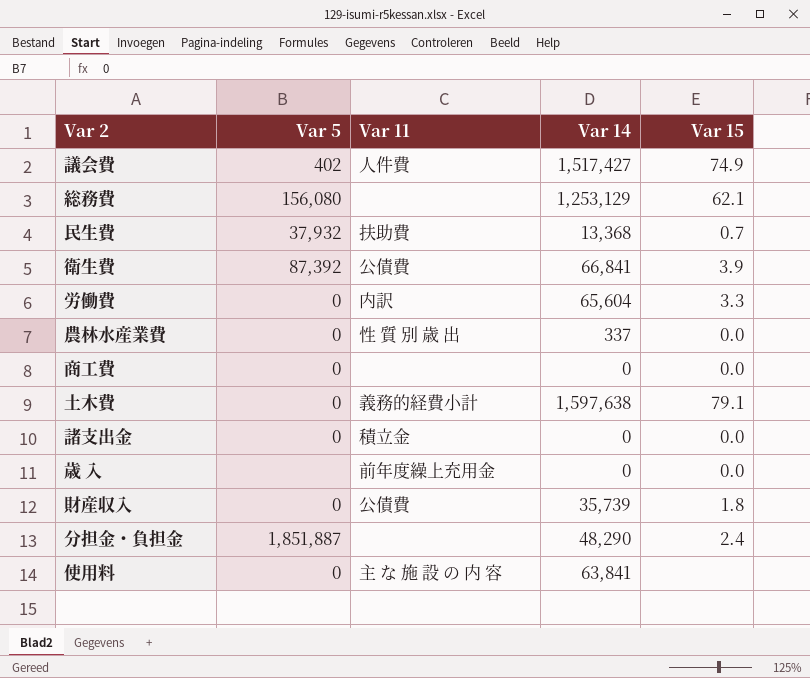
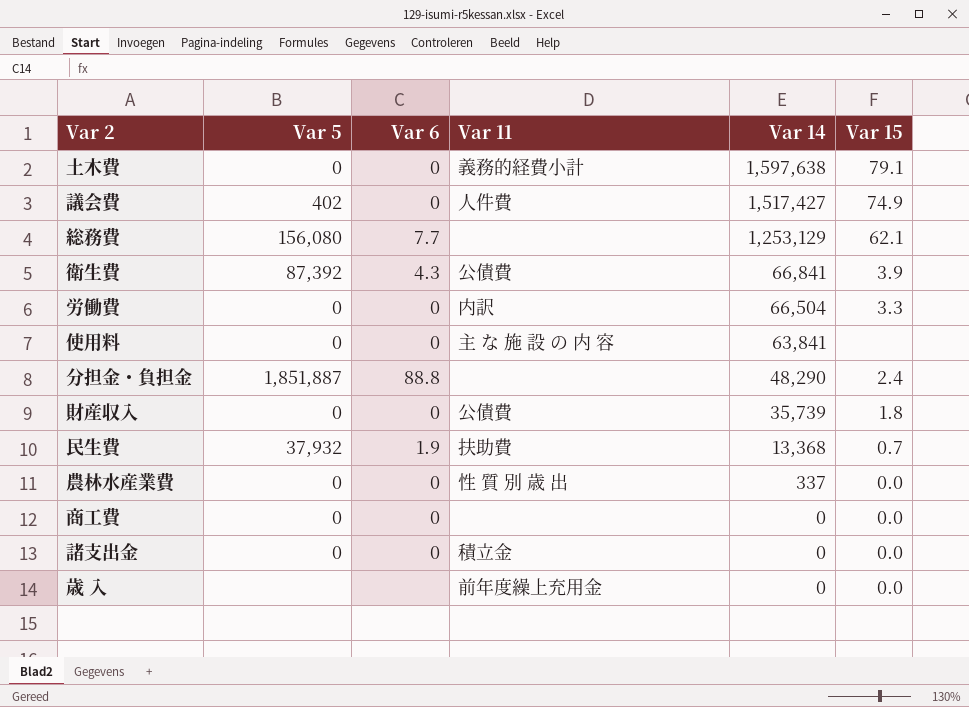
row order: none -> Var 14 descending
column Var 6 | position: none -> 3
労働費 | Var 14: 65,604 -> 66,504

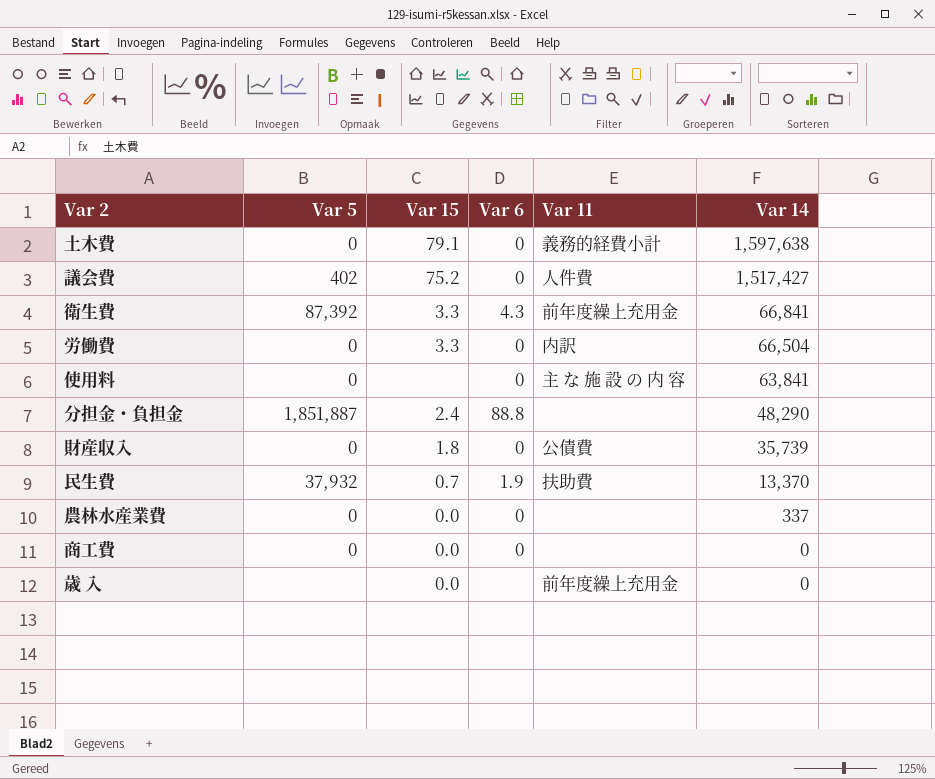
column Var 15 | position: 6 -> 3
row 総務費: 156,080 | 7.7 | none | 1,253,129 | 62.1 -> none
row 諸支出金: 0 | 0 | 積立金 | 0 | 0.0 -> none
議会費 | Var 15: 74.9 -> 75.2
衛生費 | Var 15: 3.9 -> 3.3
衛生費 | Var 11: 公債費 -> 前年度繰上充用金
民生費 | Var 14: 13,368 -> 13,370
農林水産業費 | Var 11: 性 質 別 歳 出 -> none

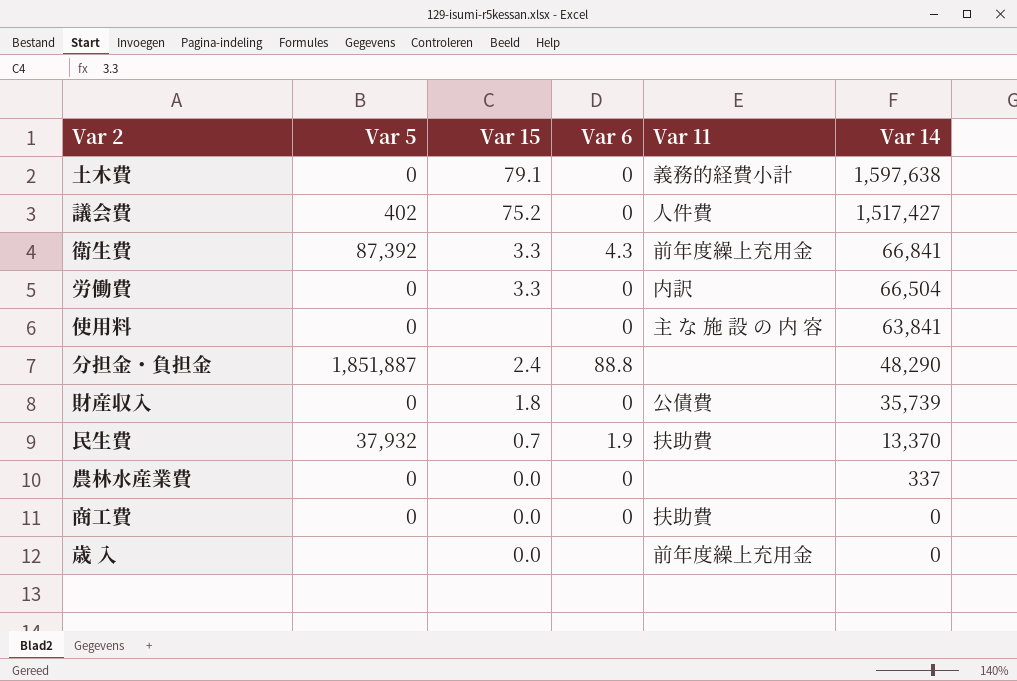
商工費 | Var 11: none -> 扶助費

